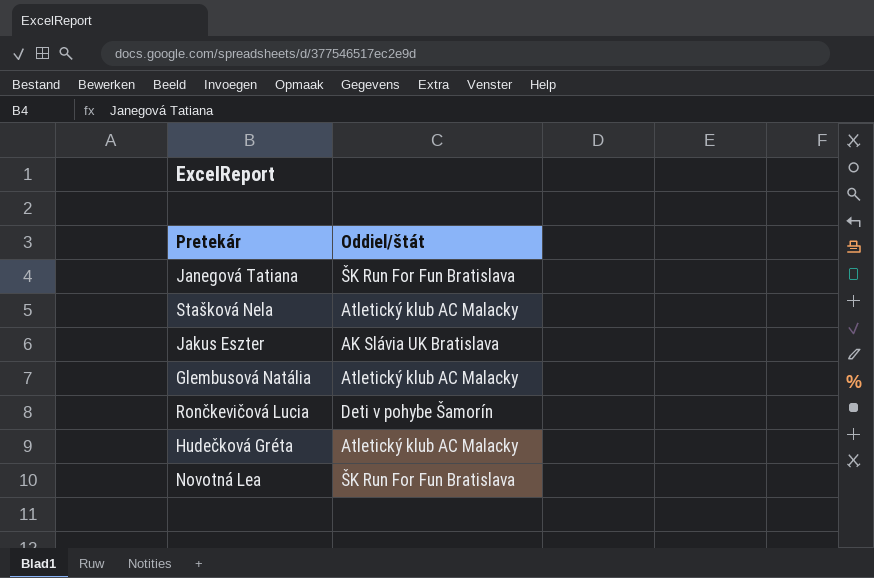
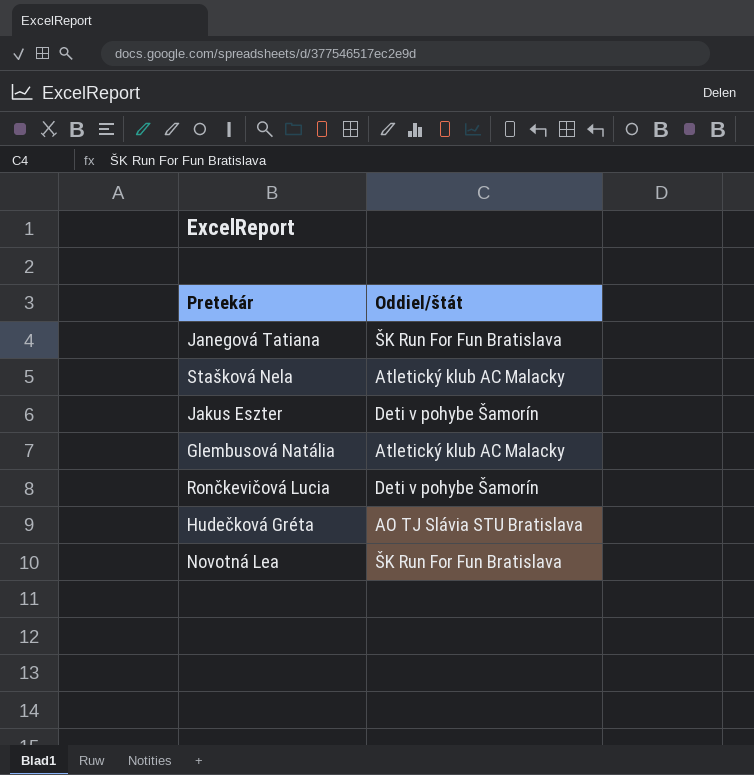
Jakus Eszter | Oddiel/štát: AK Slávia UK Bratislava -> Deti v pohybe Šamorín
Hudečková Gréta | Oddiel/štát: Atletický klub AC Malacky -> AO TJ Slávia STU Bratislava

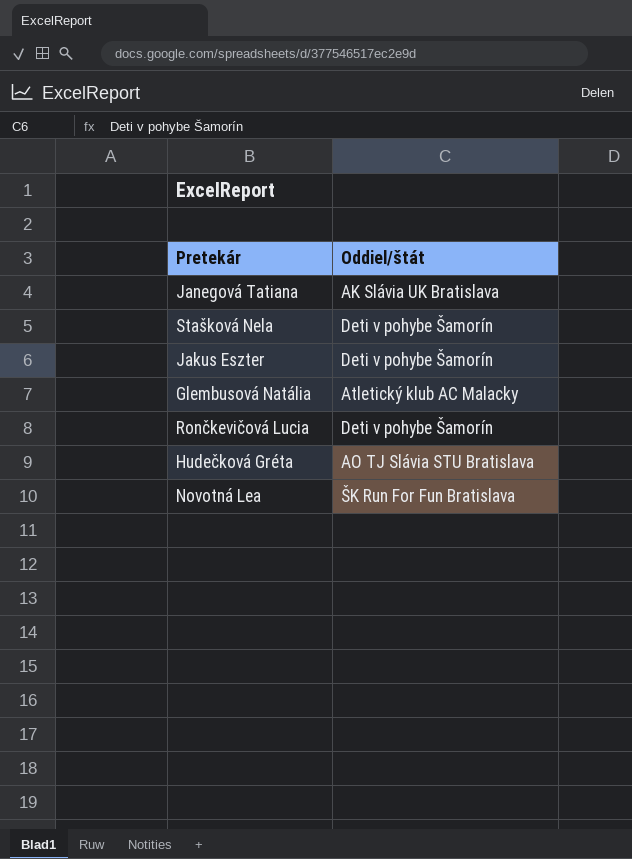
Janegová Tatiana | Oddiel/štát: ŠK Run For Fun Bratislava -> AK Slávia UK Bratislava
Stašková Nela | Oddiel/štát: Atletický klub AC Malacky -> Deti v pohybe Šamorín

